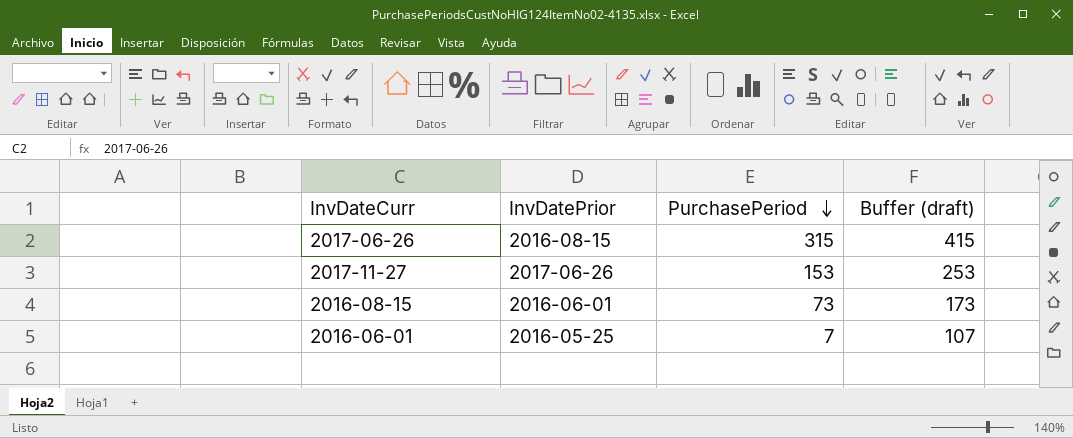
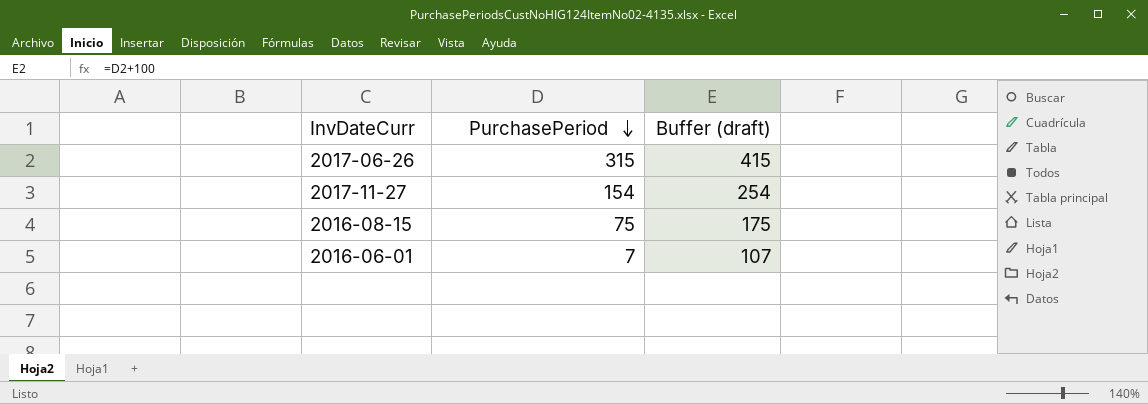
column InvDatePrior | position: 2 -> none
2017-11-27 | PurchasePeriod: 153 -> 154
2017-11-27 | Buffer (draft): 253 -> 254
2016-08-15 | PurchasePeriod: 73 -> 75
2016-08-15 | Buffer (draft): 173 -> 175

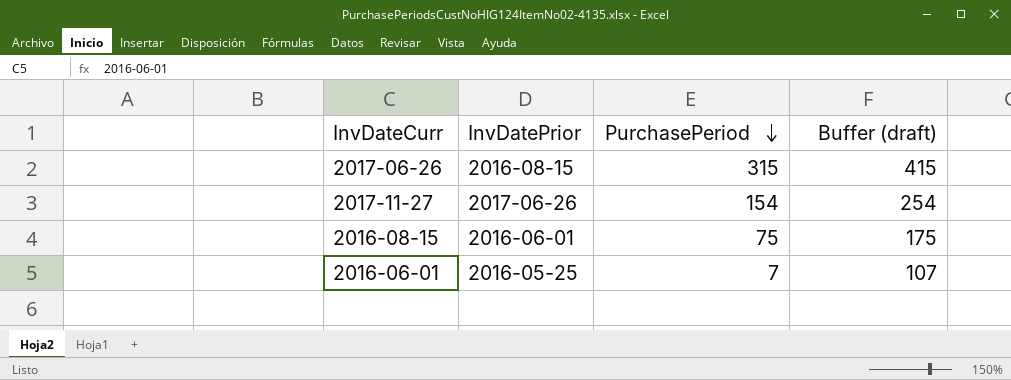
column InvDatePrior | position: none -> 2

